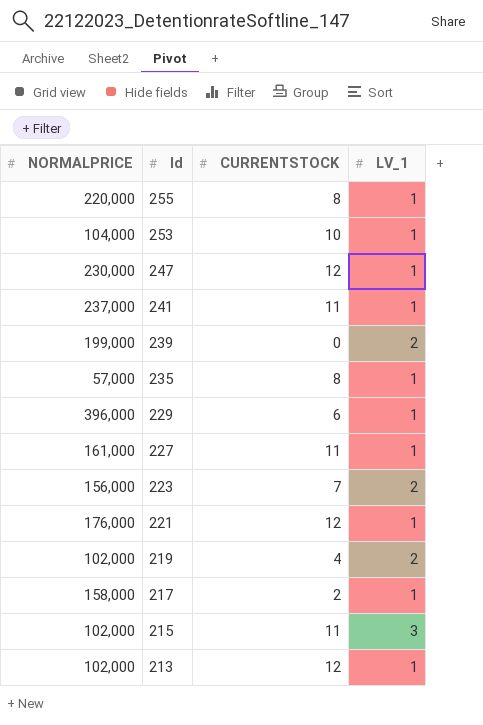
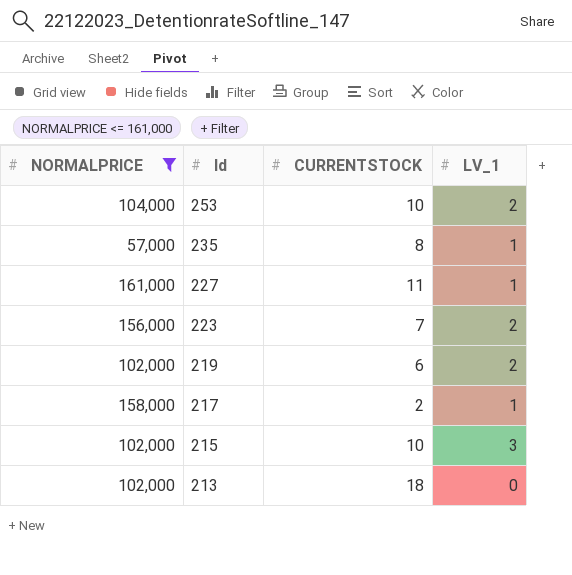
filter: none -> NORMALPRICE <= 161,000
253 | LV_1: 1 -> 2
219 | CURRENTSTOCK: 4 -> 6
215 | CURRENTSTOCK: 11 -> 10
213 | CURRENTSTOCK: 12 -> 18
213 | LV_1: 1 -> 0

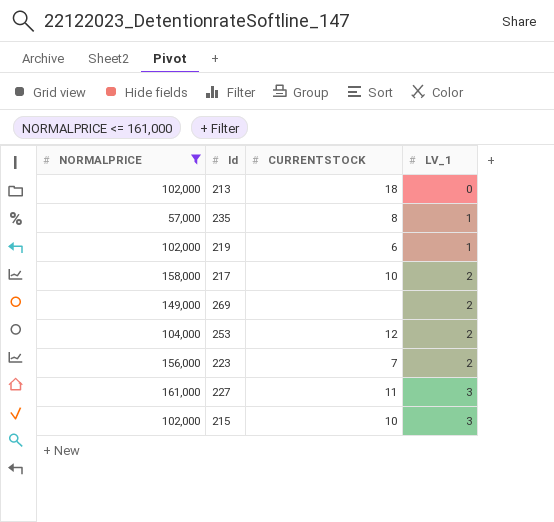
row order: Id descending -> LV_1 ascending
219 | LV_1: 2 -> 1
217 | CURRENTSTOCK: 2 -> 10
217 | LV_1: 1 -> 2
row 269: none -> 149,000 | none | 2
253 | CURRENTSTOCK: 10 -> 12
227 | LV_1: 1 -> 3

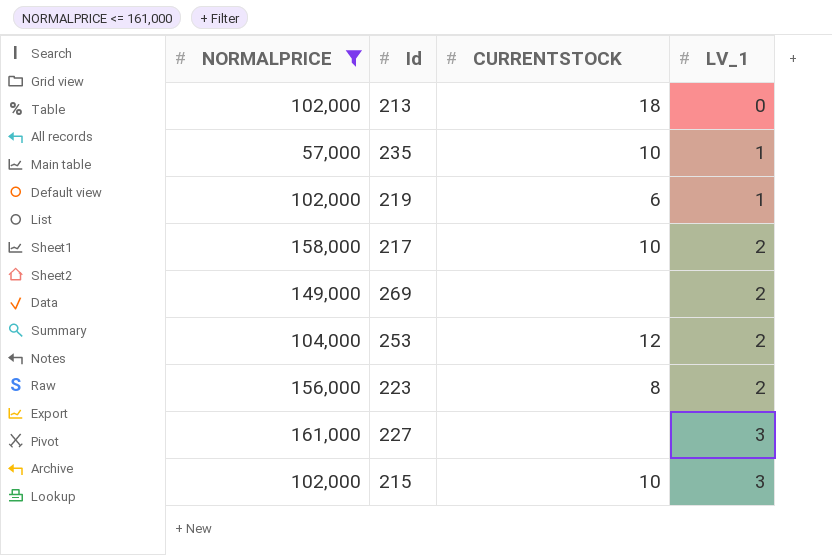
235 | CURRENTSTOCK: 8 -> 10
223 | CURRENTSTOCK: 7 -> 8
227 | CURRENTSTOCK: 11 -> none

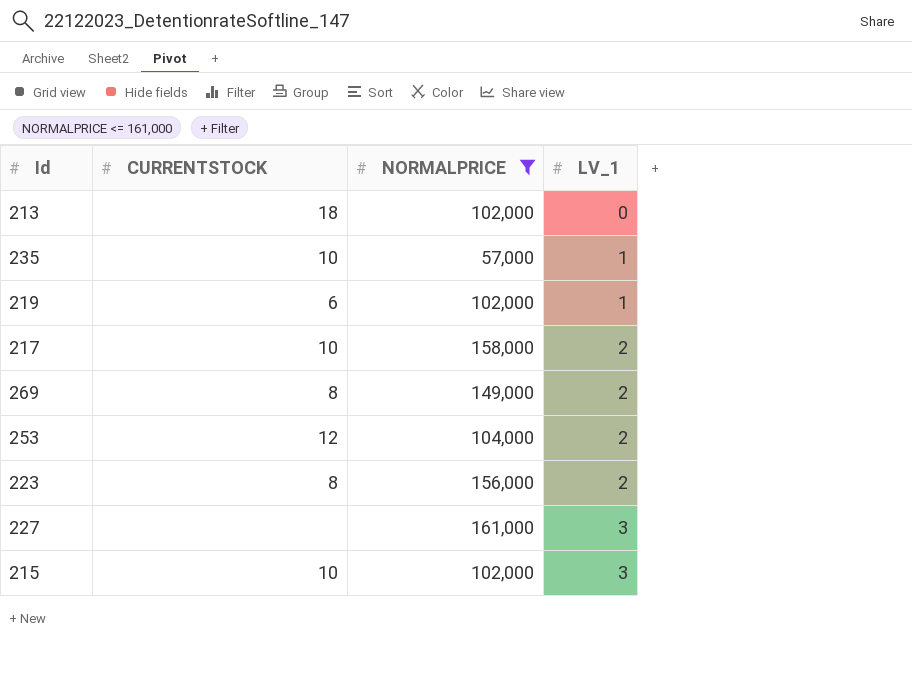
column NORMALPRICE | position: 1 -> 3
269 | CURRENTSTOCK: none -> 8

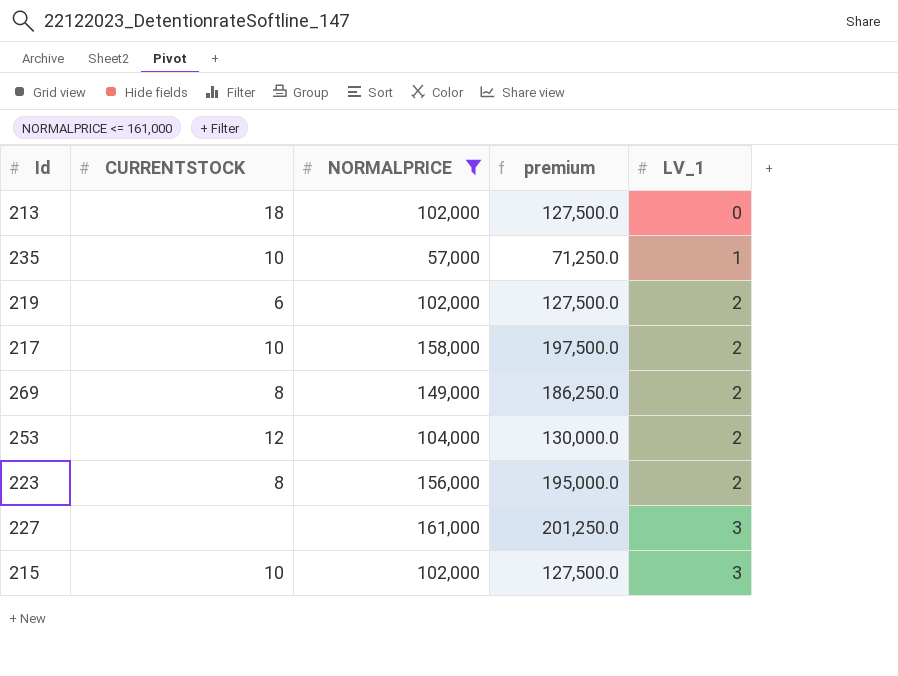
column premium | formula: none -> [NORMALPRICE] * 1.25
219 | LV_1: 1 -> 2

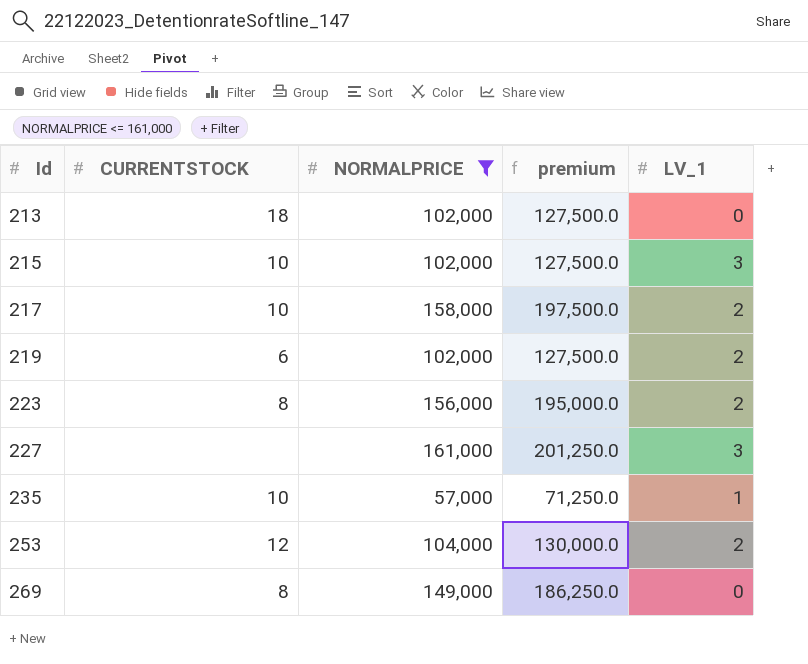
row order: LV_1 ascending -> Id ascending
269 | LV_1: 2 -> 0

